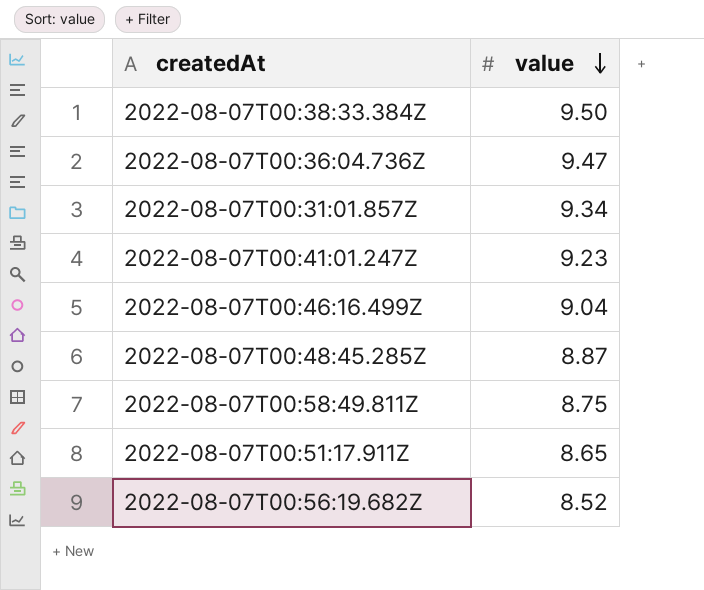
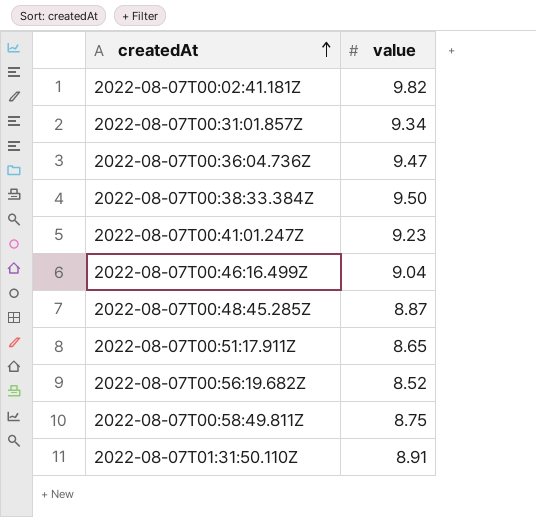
row order: value descending -> createdAt ascending
row 2022-08-07T00:02:41.181Z: none -> 9.82
row 2022-08-07T01:31:50.110Z: none -> 8.91

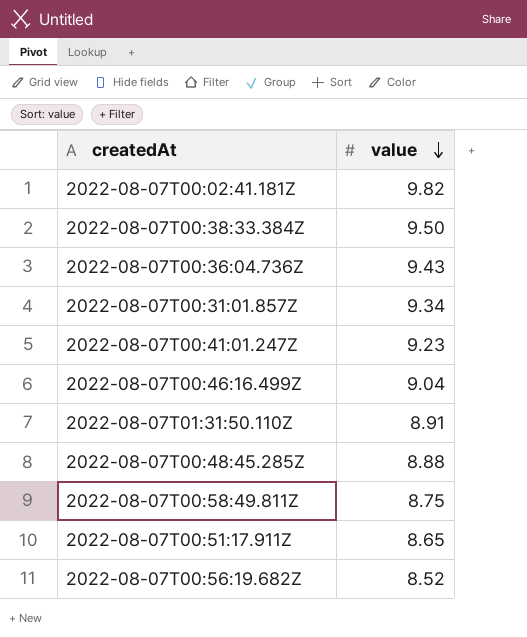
row order: createdAt ascending -> value descending
2022-08-07T00:36:04.736Z | value: 9.47 -> 9.43
2022-08-07T00:48:45.285Z | value: 8.87 -> 8.88

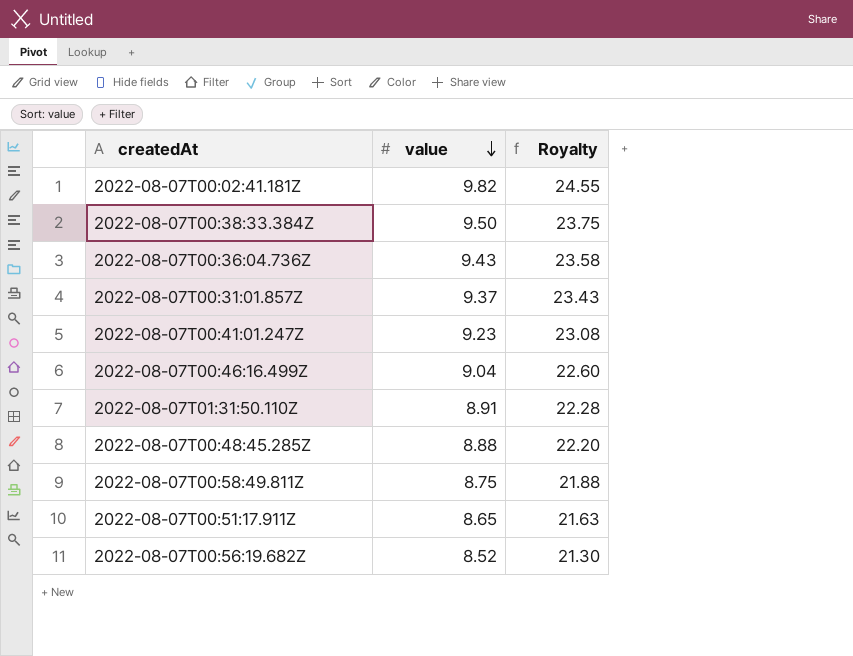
column Royalty | formula: none -> [value] * 2.5
2022-08-07T00:31:01.857Z | value: 9.34 -> 9.37

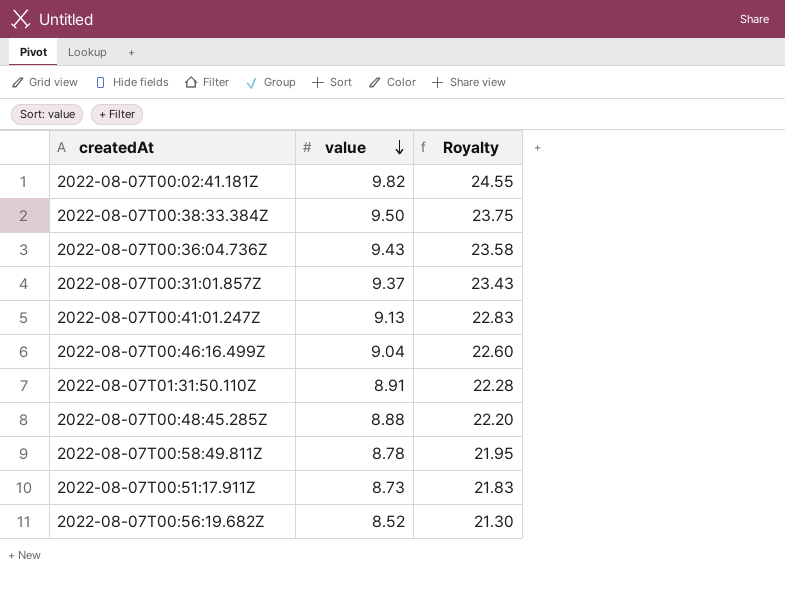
2022-08-07T00:41:01.247Z | value: 9.23 -> 9.13
2022-08-07T00:41:01.247Z | Royalty: 23.08 -> 22.83
2022-08-07T00:58:49.811Z | value: 8.75 -> 8.78
2022-08-07T00:58:49.811Z | Royalty: 21.88 -> 21.95
2022-08-07T00:51:17.911Z | value: 8.65 -> 8.73
2022-08-07T00:51:17.911Z | Royalty: 21.63 -> 21.83

